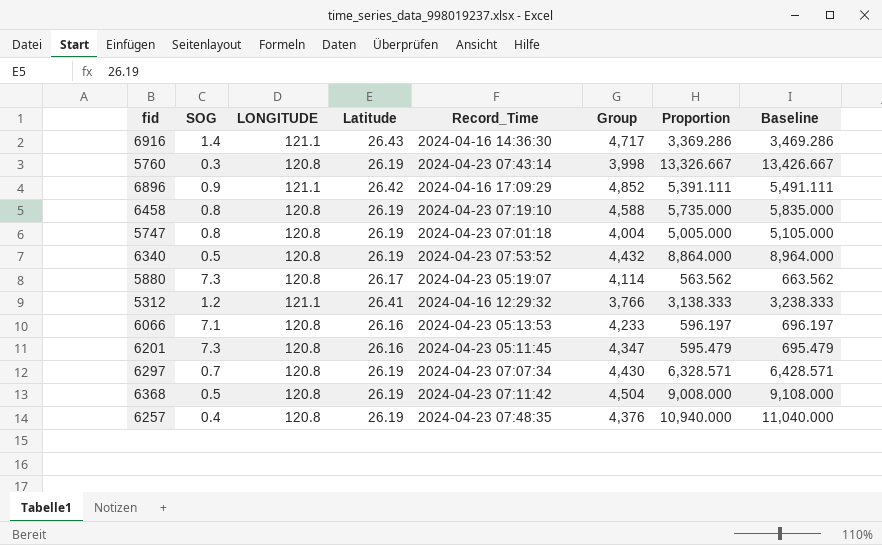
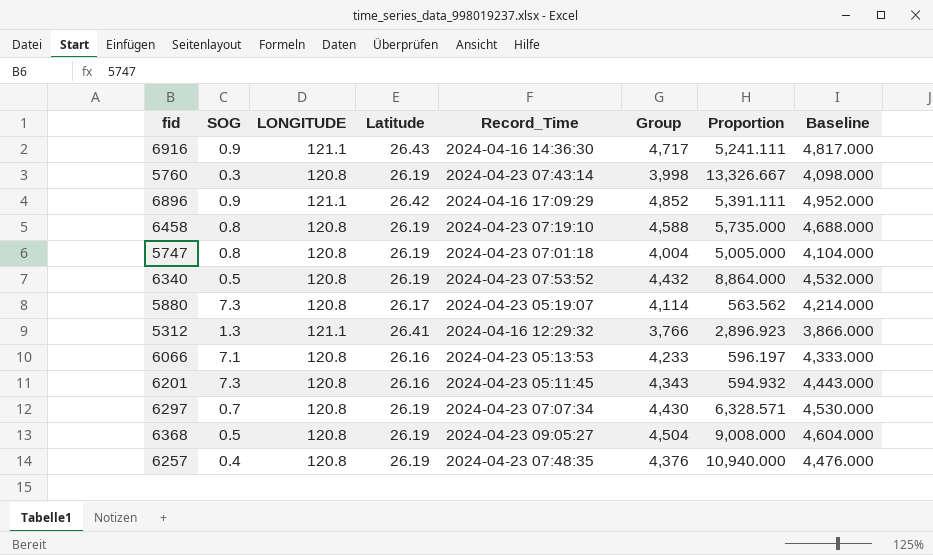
column Baseline | formula: [Proportion] + 100 -> [Group] + 100
6916 | SOG: 1.4 -> 0.9
6916 | Proportion: 3,369.286 -> 5,241.111
5312 | SOG: 1.2 -> 1.3
5312 | Proportion: 3,138.333 -> 2,896.923
6201 | Group: 4,347 -> 4,343
6201 | Proportion: 595.479 -> 594.932
6368 | Record_Time: 2024-04-23 07:11:42 -> 2024-04-23 09:05:27

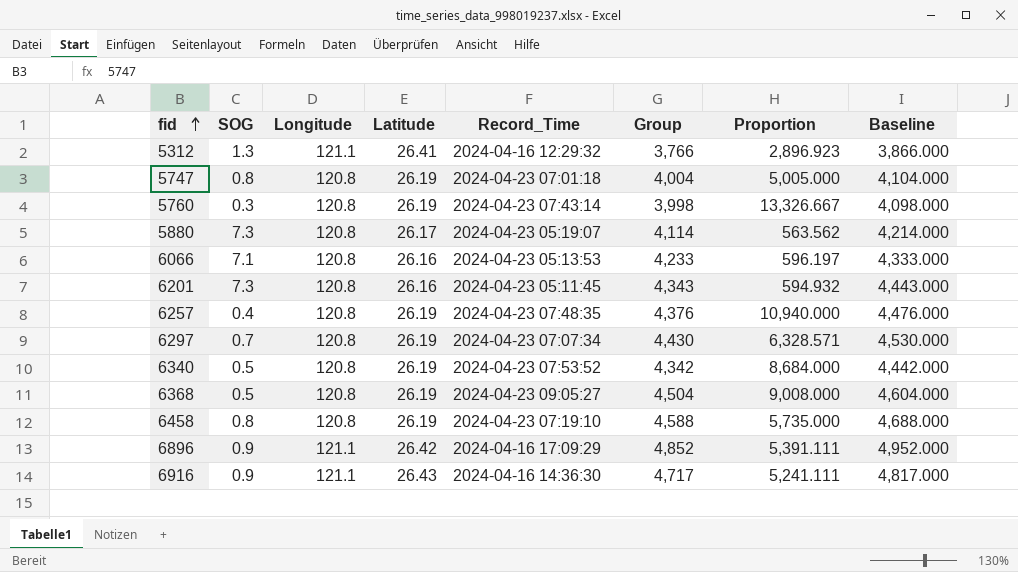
row order: none -> fid ascending
column name: LONGITUDE -> Longitude
6340 | Group: 4,432 -> 4,342
6340 | Proportion: 8,864.000 -> 8,684.000
6340 | Baseline: 4,532.000 -> 4,442.000

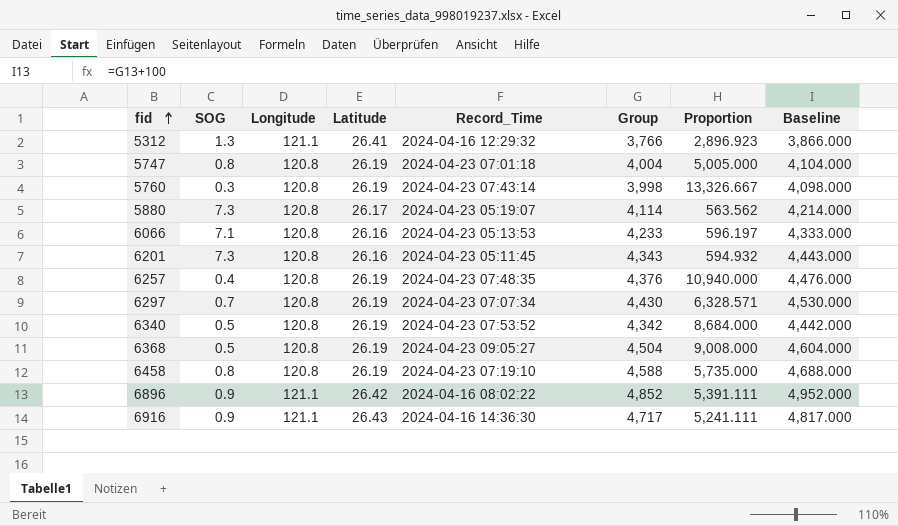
6896 | Record_Time: 2024-04-16 17:09:29 -> 2024-04-16 08:02:22

